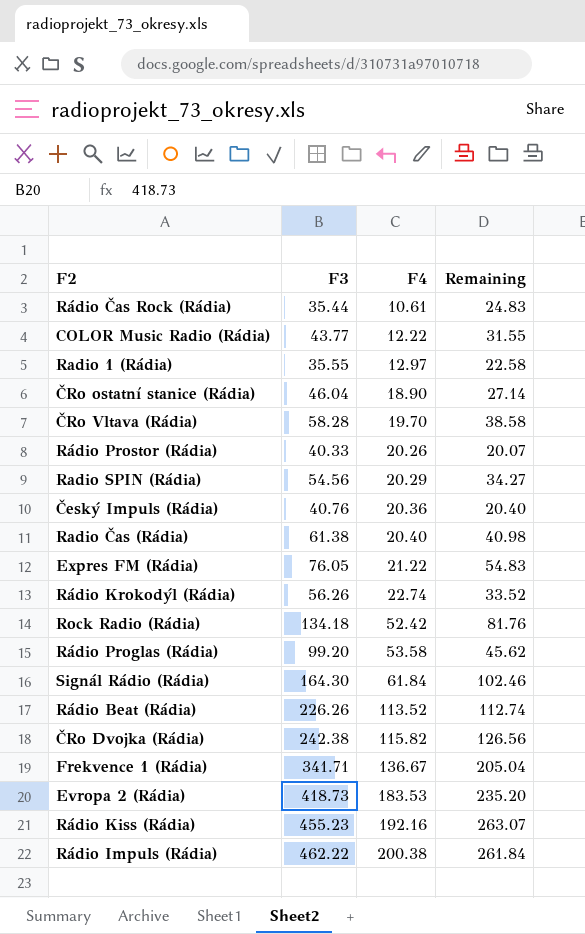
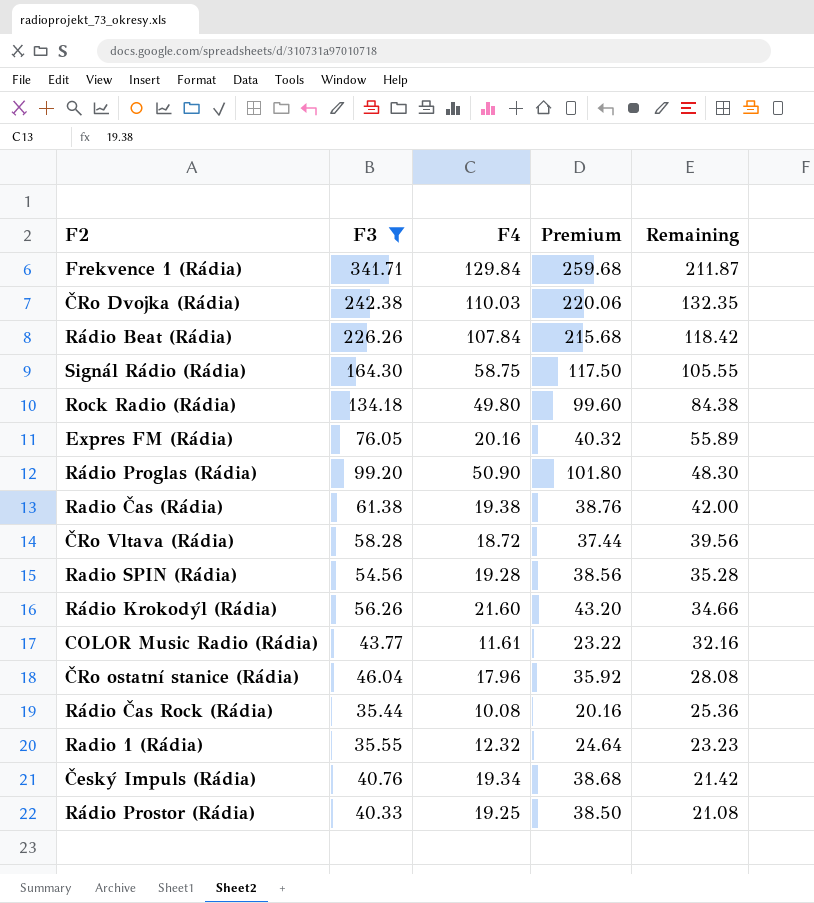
filter: none -> F3 <= 341.71
row order: F4 ascending -> Remaining descending
column Premium | formula: none -> [F4] * 2
Frekvence 1 (Rádia) | F4: 136.67 -> 129.84
Frekvence 1 (Rádia) | Remaining: 205.04 -> 211.87
ČRo Dvojka (Rádia) | F4: 115.82 -> 110.03
ČRo Dvojka (Rádia) | Remaining: 126.56 -> 132.35
Rádio Beat (Rádia) | F4: 113.52 -> 107.84
Rádio Beat (Rádia) | Remaining: 112.74 -> 118.42
Signál Rádio (Rádia) | F4: 61.84 -> 58.75
Signál Rádio (Rádia) | Remaining: 102.46 -> 105.55
Rock Radio (Rádia) | F4: 52.42 -> 49.80
Rock Radio (Rádia) | Remaining: 81.76 -> 84.38
Expres FM (Rádia) | F4: 21.22 -> 20.16
Expres FM (Rádia) | Remaining: 54.83 -> 55.89
Rádio Proglas (Rádia) | F4: 53.58 -> 50.90
Rádio Proglas (Rádia) | Remaining: 45.62 -> 48.30
Radio Čas (Rádia) | F4: 20.40 -> 19.38
Radio Čas (Rádia) | Remaining: 40.98 -> 42.00
ČRo Vltava (Rádia) | F4: 19.70 -> 18.72
ČRo Vltava (Rádia) | Remaining: 38.58 -> 39.56
Radio SPIN (Rádia) | F4: 20.29 -> 19.28
Radio SPIN (Rádia) | Remaining: 34.27 -> 35.28
Rádio Krokodýl (Rádia) | F4: 22.74 -> 21.60
Rádio Krokodýl (Rádia) | Remaining: 33.52 -> 34.66
COLOR Music Radio (Rádia) | F4: 12.22 -> 11.61
COLOR Music Radio (Rádia) | Remaining: 31.55 -> 32.16
ČRo ostatní stanice (Rádia) | F4: 18.90 -> 17.96
ČRo ostatní stanice (Rádia) | Remaining: 27.14 -> 28.08
Rádio Čas Rock (Rádia) | F4: 10.61 -> 10.08
Rádio Čas Rock (Rádia) | Remaining: 24.83 -> 25.36
Radio 1 (Rádia) | F4: 12.97 -> 12.32
Radio 1 (Rádia) | Remaining: 22.58 -> 23.23
Český Impuls (Rádia) | F4: 20.36 -> 19.34
Český Impuls (Rádia) | Remaining: 20.40 -> 21.42
Rádio Prostor (Rádia) | F4: 20.26 -> 19.25
Rádio Prostor (Rádia) | Remaining: 20.07 -> 21.08

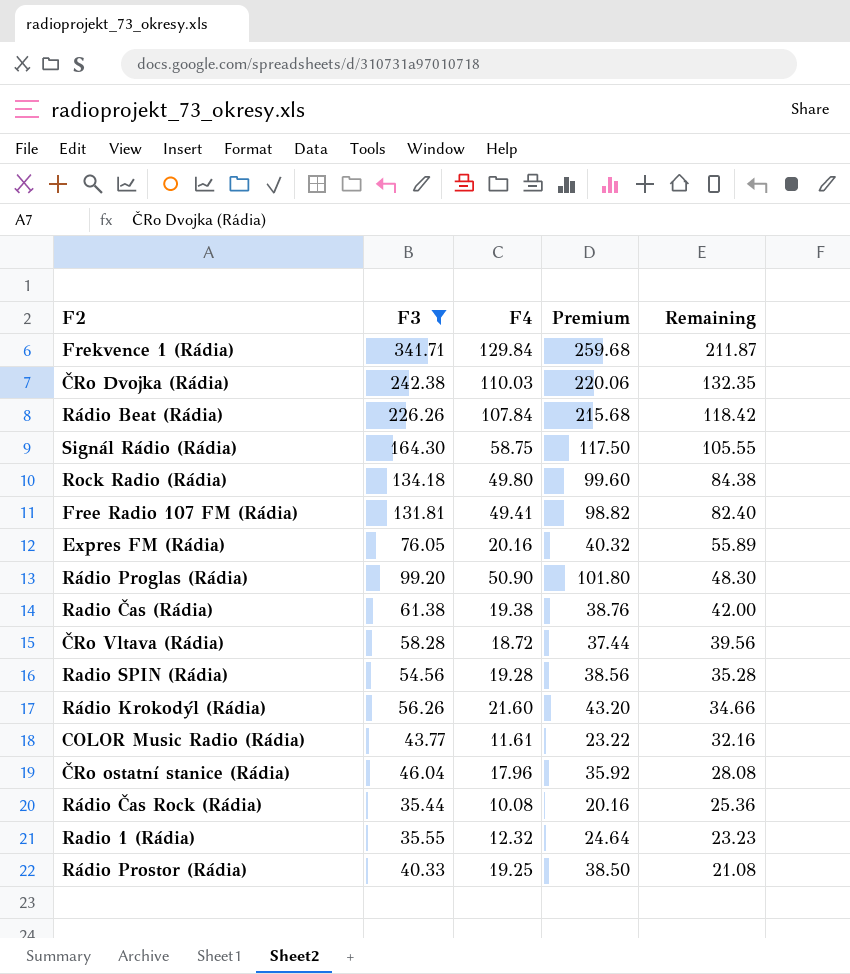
row Český Impuls (Rádia): 40.76 | 19.34 | 38.68 | 21.42 -> none
row Free Radio 107 FM (Rádia): none -> 131.81 | 49.41 | 98.82 | 82.40

